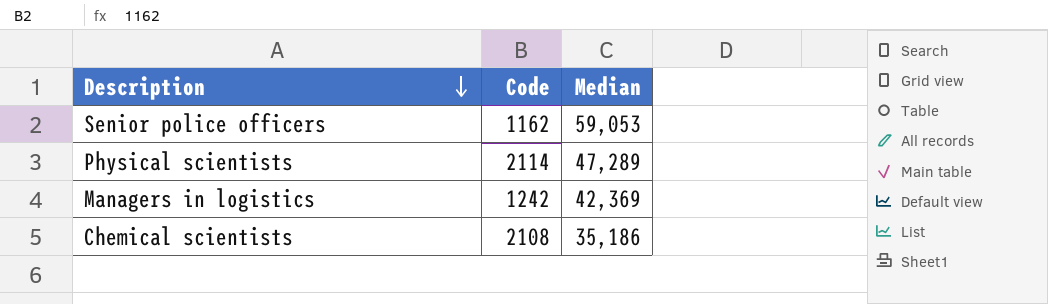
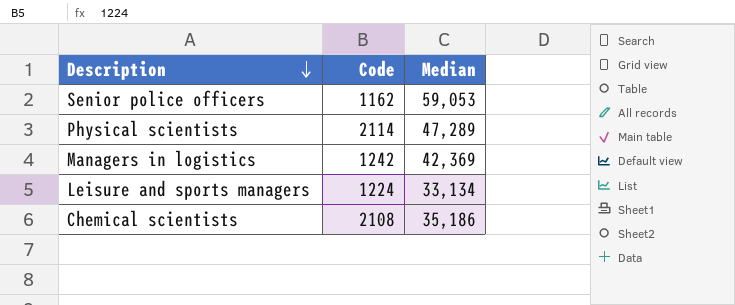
row Leisure and sports managers: none -> 1224 | 33,134

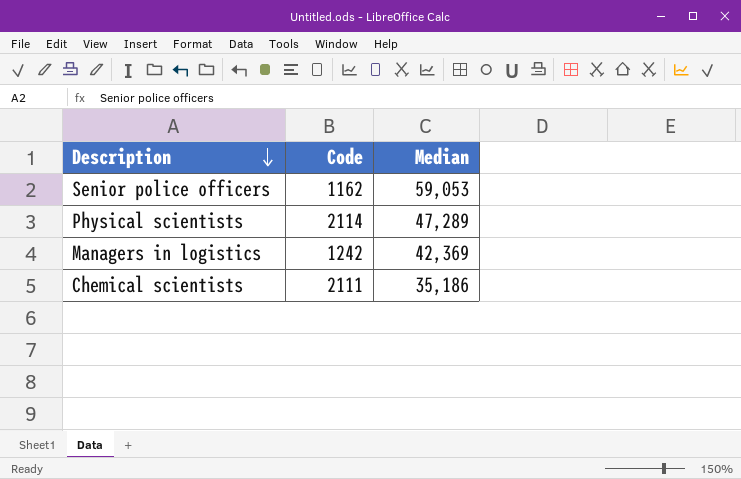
row Leisure and sports managers: 1224 | 33,134 -> none
Chemical scientists | Code: 2108 -> 2111

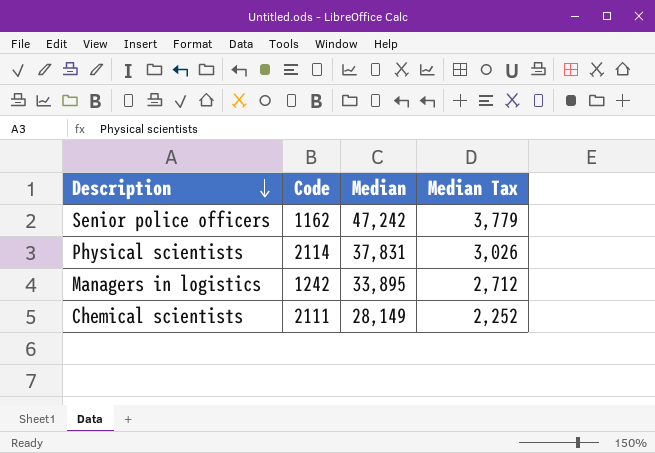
column Median Tax | formula: none -> [Median] * 0.08
Senior police officers | Median: 59,053 -> 47,242
Physical scientists | Median: 47,289 -> 37,831
Managers in logistics | Median: 42,369 -> 33,895
Chemical scientists | Median: 35,186 -> 28,149

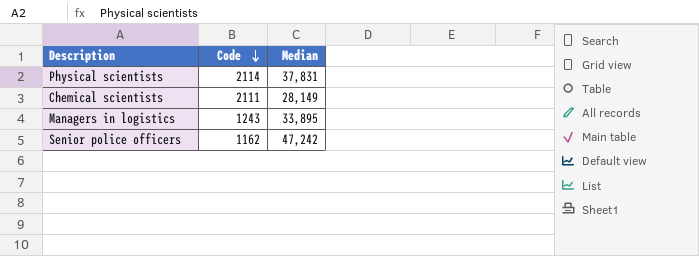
row order: Description descending -> Code descending
column Median Tax | formula: [Median] * 0.08 -> none
Managers in logistics | Code: 1242 -> 1243

